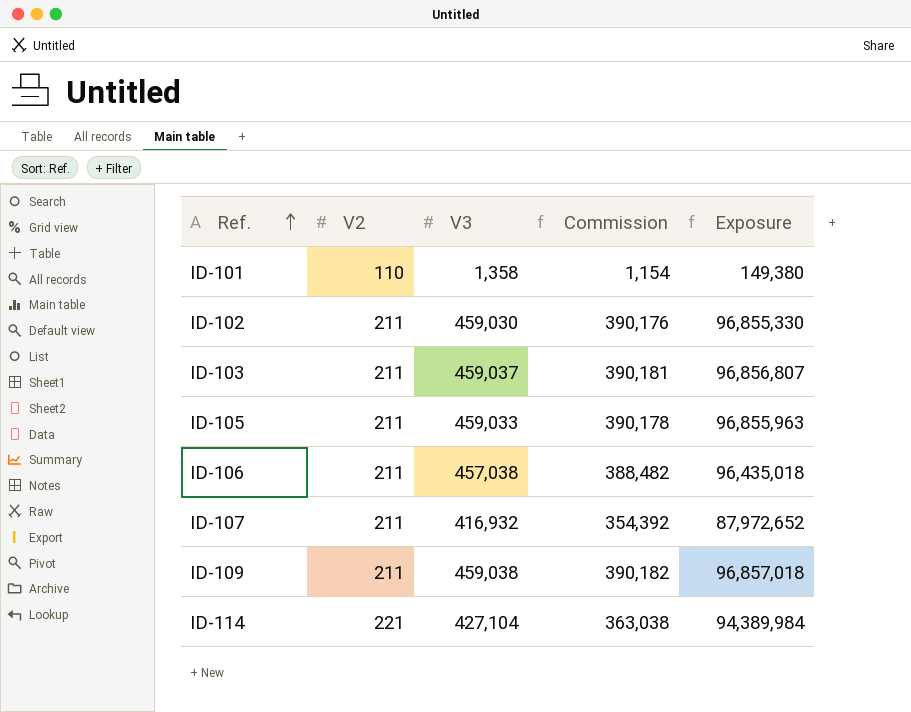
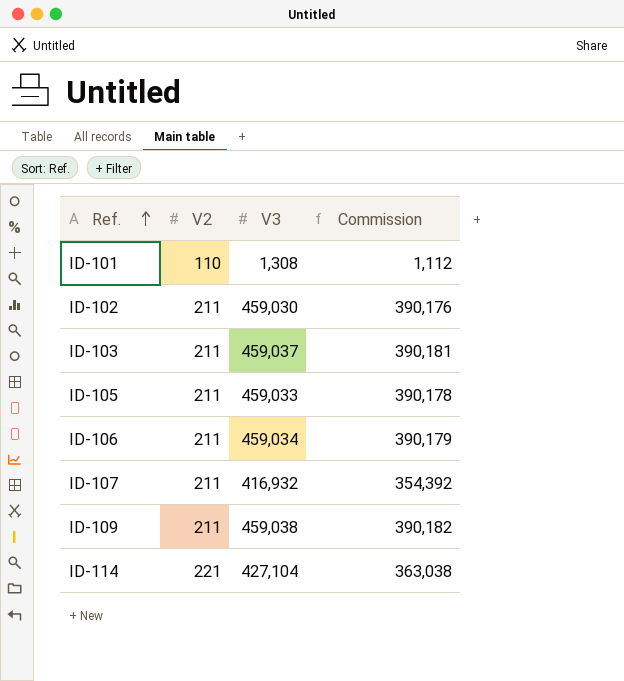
column Exposure | formula: [V2] * [V3] -> none
ID-101 | V3: 1,358 -> 1,308
ID-101 | Commission: 1,154 -> 1,112
ID-106 | V3: 457,038 -> 459,034
ID-106 | Commission: 388,482 -> 390,179

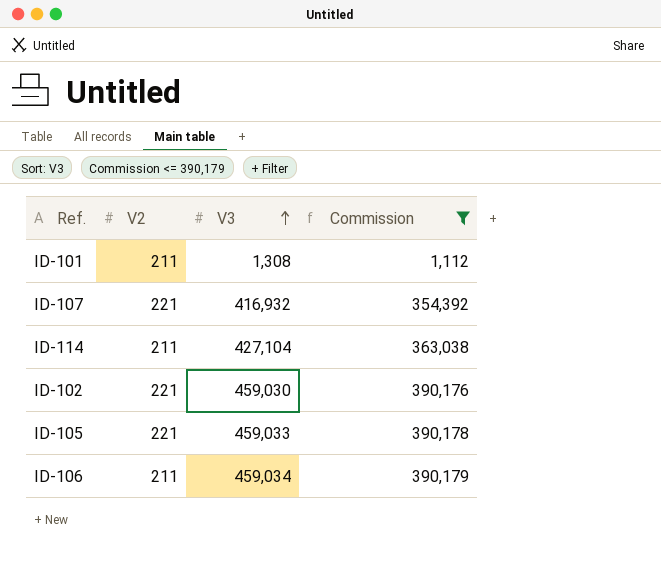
filter: none -> Commission <= 390,179
row order: Ref. ascending -> V3 ascending
ID-101 | V2: 110 -> 211
ID-107 | V2: 211 -> 221
ID-114 | V2: 221 -> 211
ID-102 | V2: 211 -> 221
ID-105 | V2: 211 -> 221

